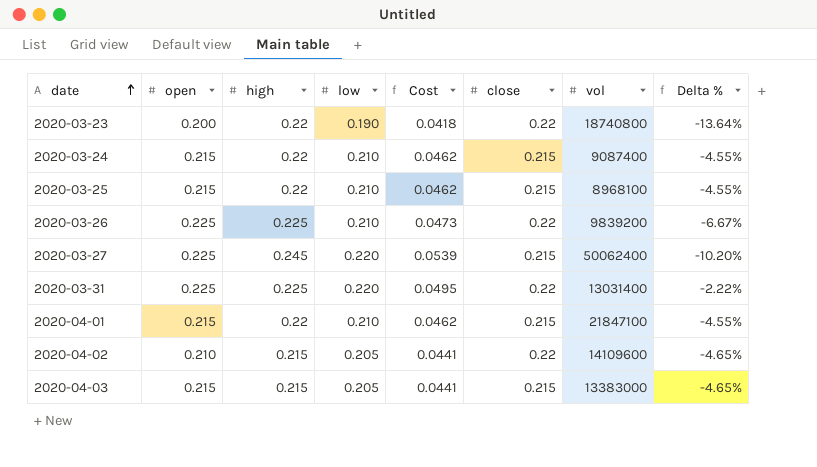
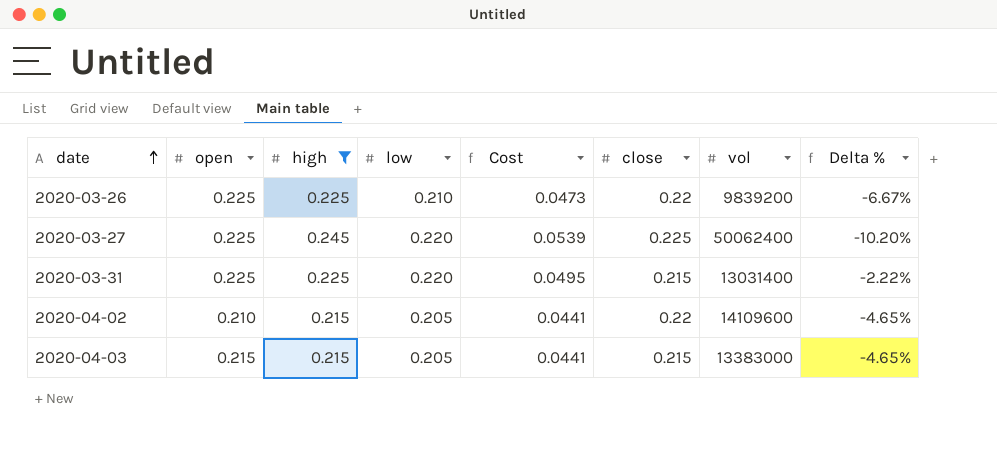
filter: none -> high != 0.22
2020-03-27 | close: 0.215 -> 0.225
2020-03-31 | close: 0.22 -> 0.215

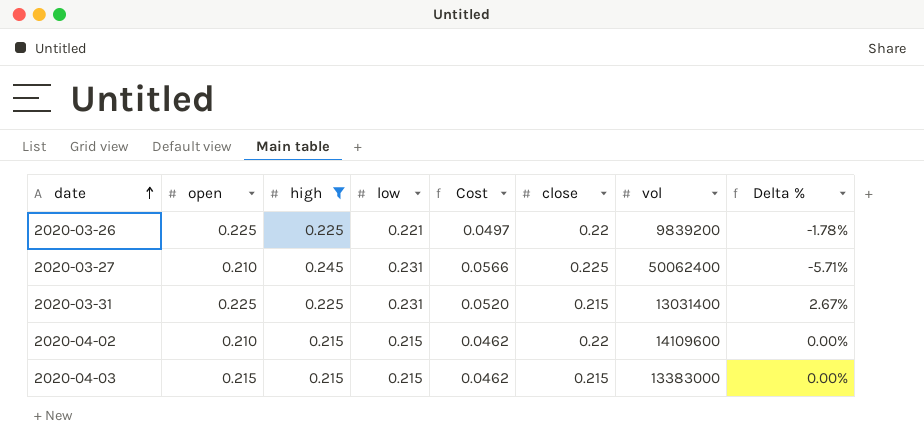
2020-03-26 | low: 0.210 -> 0.221
2020-03-26 | Cost: 0.0473 -> 0.0497
2020-03-26 | Delta %: -6.67% -> -1.78%
2020-03-27 | open: 0.225 -> 0.210
2020-03-27 | low: 0.220 -> 0.231
2020-03-27 | Cost: 0.0539 -> 0.0566
2020-03-27 | Delta %: -10.20% -> -5.71%
2020-03-31 | low: 0.220 -> 0.231
2020-03-31 | Cost: 0.0495 -> 0.0520
2020-03-31 | Delta %: -2.22% -> 2.67%
2020-04-02 | low: 0.205 -> 0.215
2020-04-02 | Cost: 0.0441 -> 0.0462
2020-04-02 | Delta %: -4.65% -> 0.00%
2020-04-03 | low: 0.205 -> 0.215
2020-04-03 | Cost: 0.0441 -> 0.0462
2020-04-03 | Delta %: -4.65% -> 0.00%

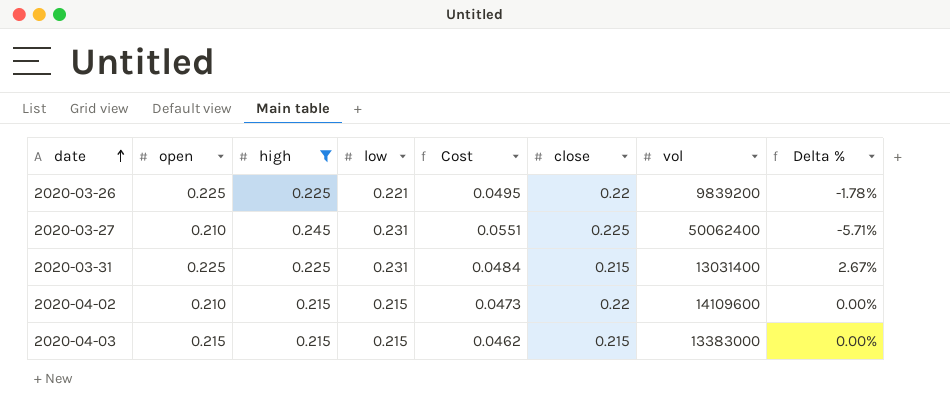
column Cost | formula: [high] * [low] -> [high] * [close]

